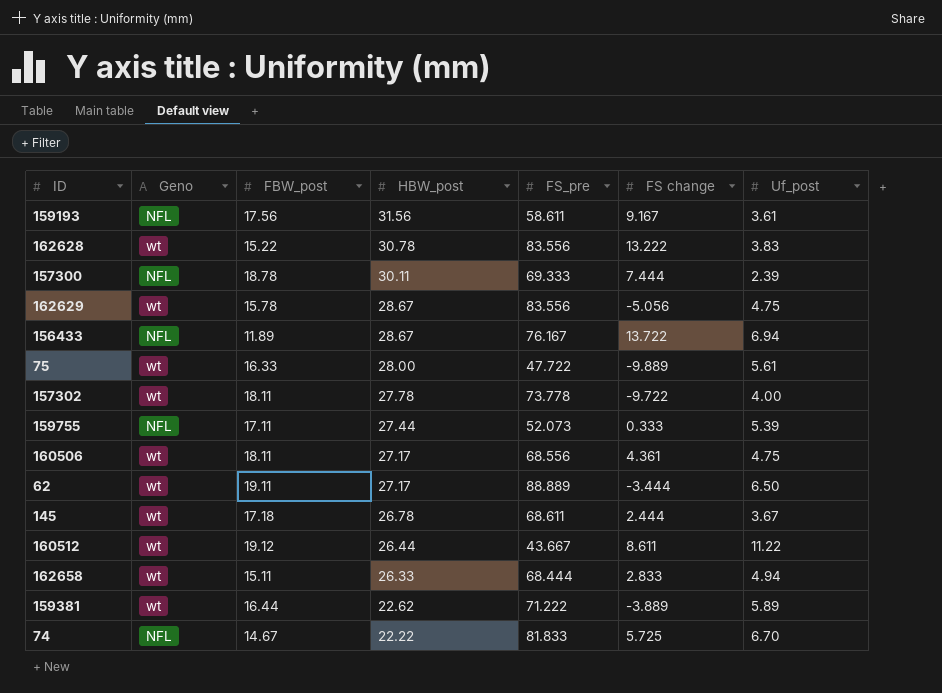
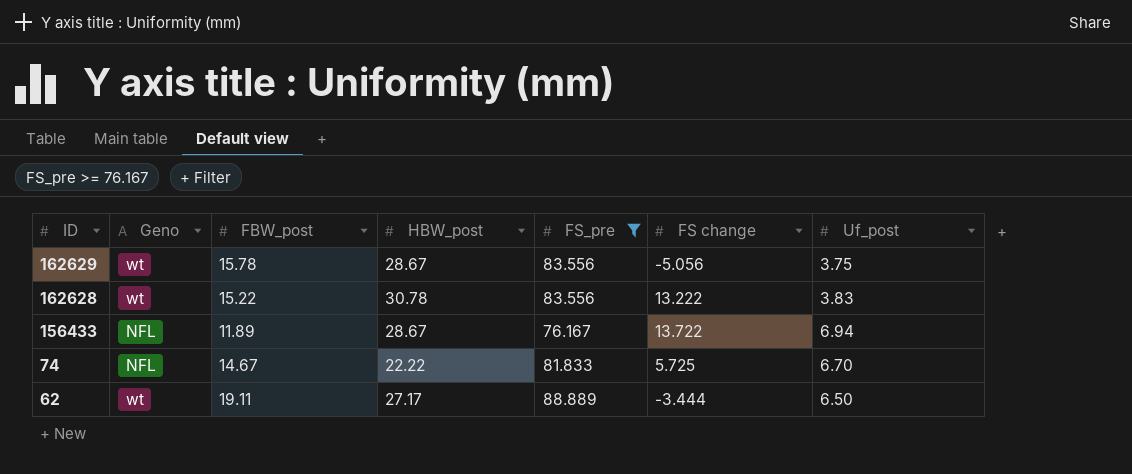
filter: none -> FS_pre >= 76.167
row order: HBW_post descending -> ID descending
162629 | Uf_post: 4.75 -> 3.75

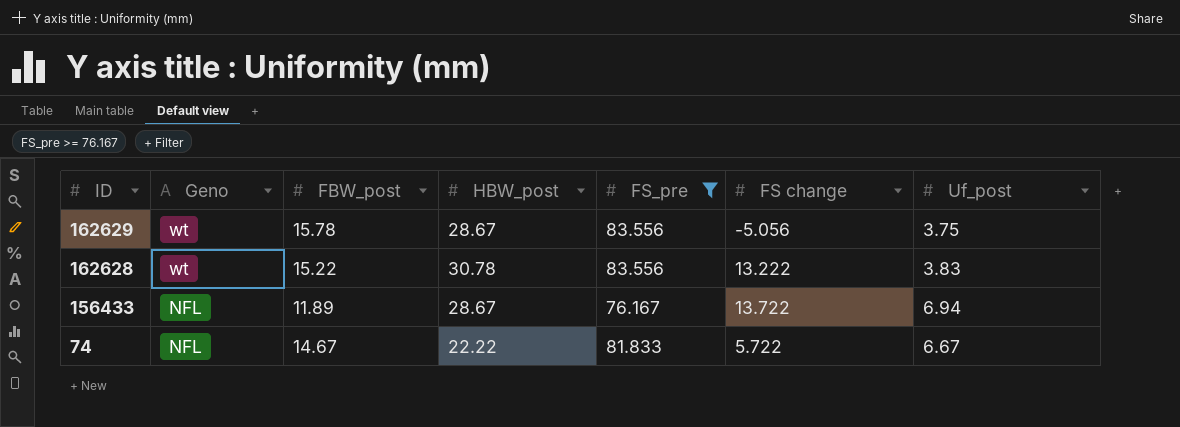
row 62: wt | 19.11 | 27.17 | 88.889 | -3.444 | 6.50 -> none
74 | FS change: 5.725 -> 5.722
74 | Uf_post: 6.70 -> 6.67

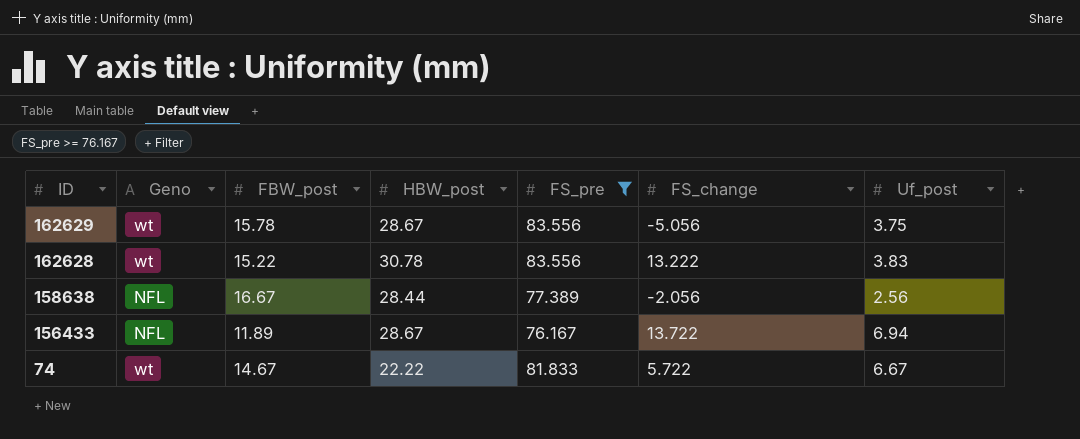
column name: FS change -> FS_change
row 158638: none -> NFL | 16.67 | 28.44 | 77.389 | -2.056 | 2.56
74 | Geno: NFL -> wt

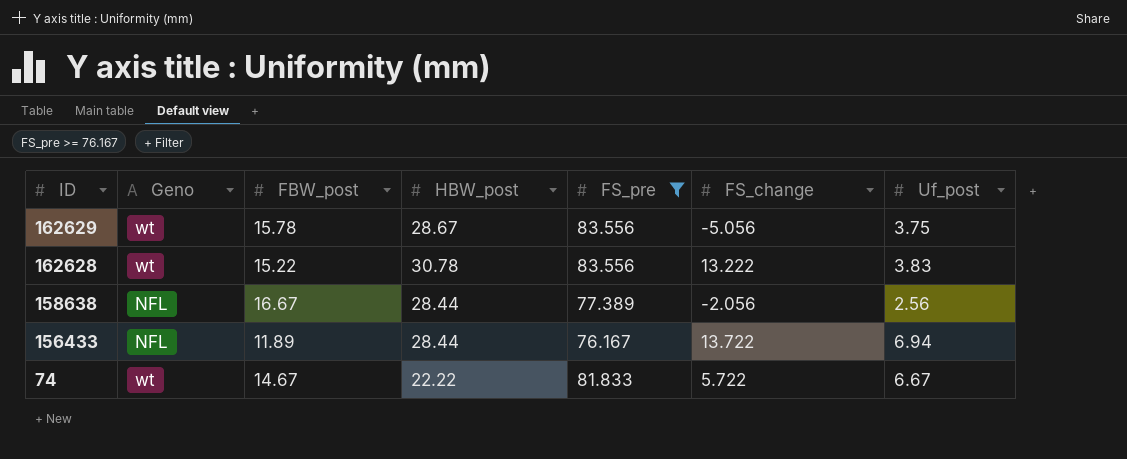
156433 | HBW_post: 28.67 -> 28.44

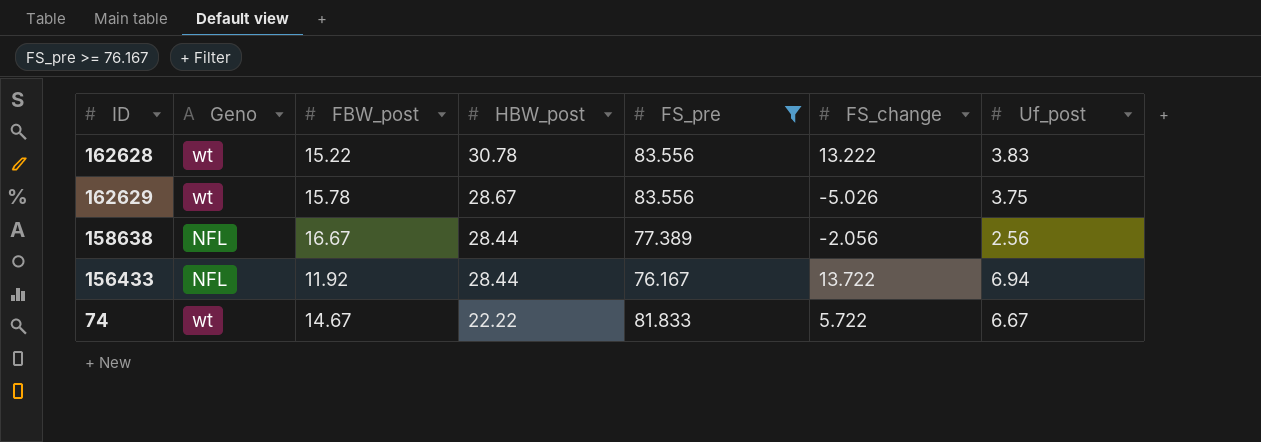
row order: ID descending -> HBW_post descending
162629 | FS_change: -5.056 -> -5.026
156433 | FBW_post: 11.89 -> 11.92

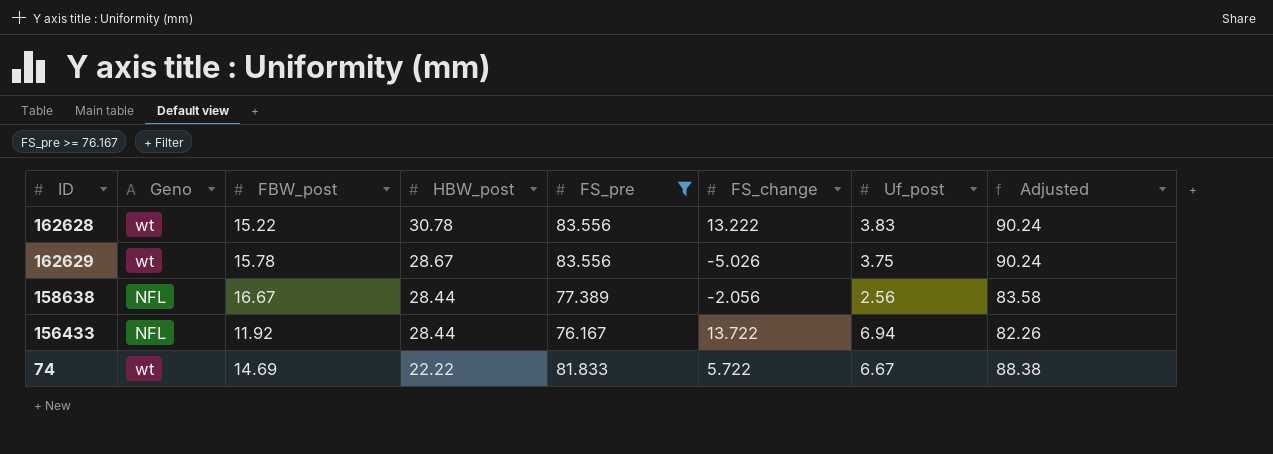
column Adjusted | formula: none -> [FS_pre] * 1.08
74 | FBW_post: 14.67 -> 14.69

